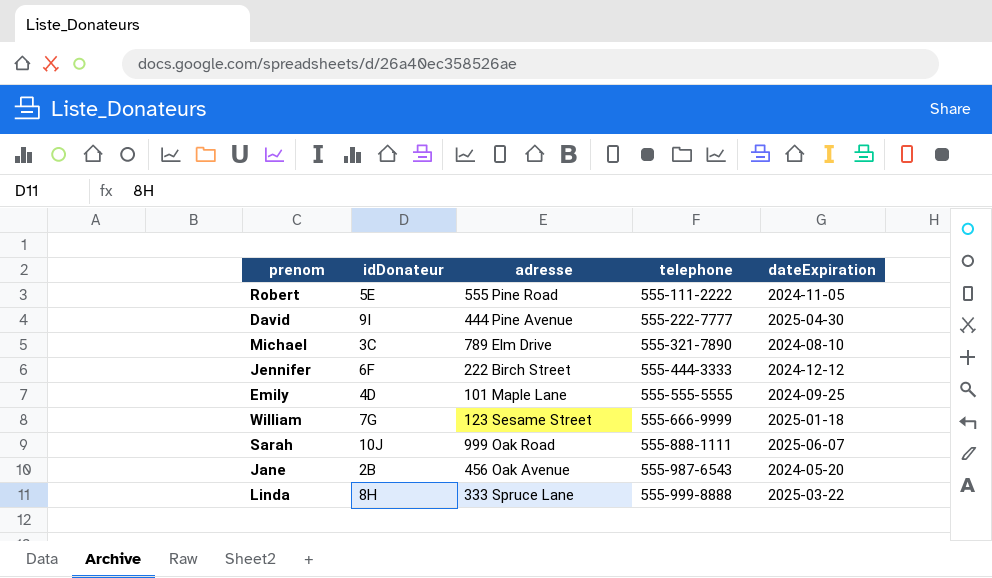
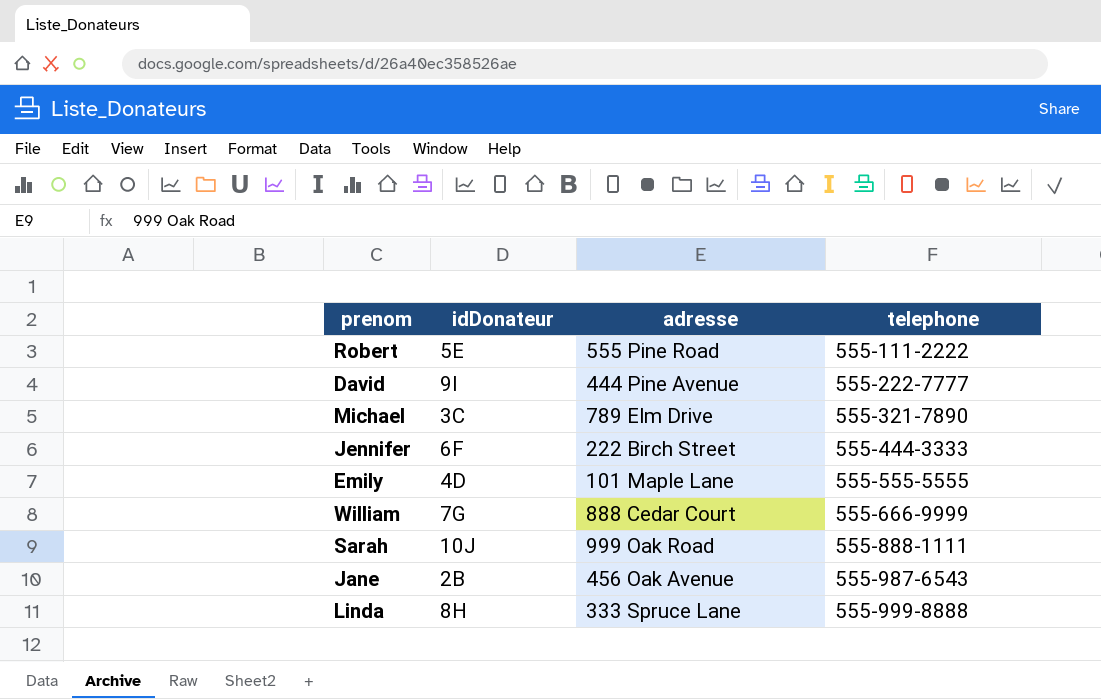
column dateExpiration | position: 5 -> none
William | adresse: 123 Sesame Street -> 888 Cedar Court

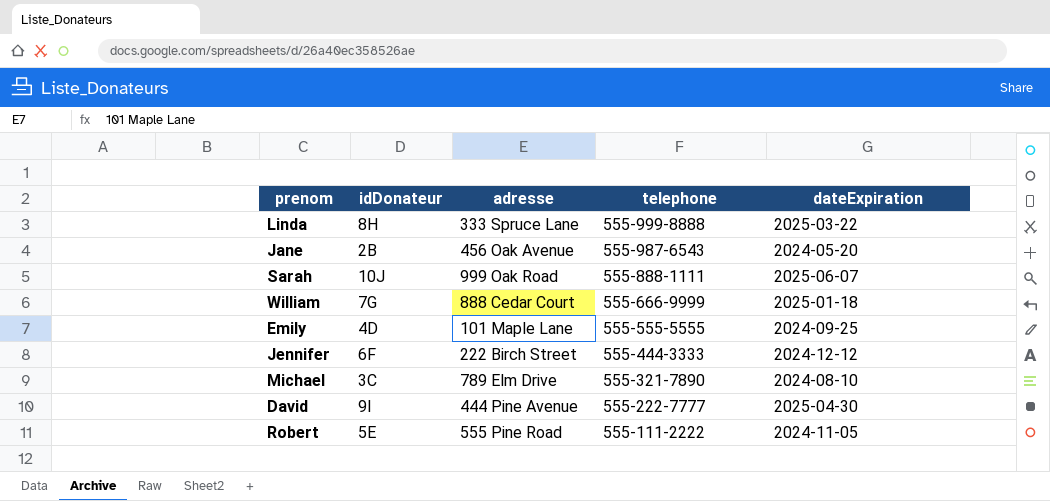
row order: telephone ascending -> telephone descending
column dateExpiration | position: none -> 5

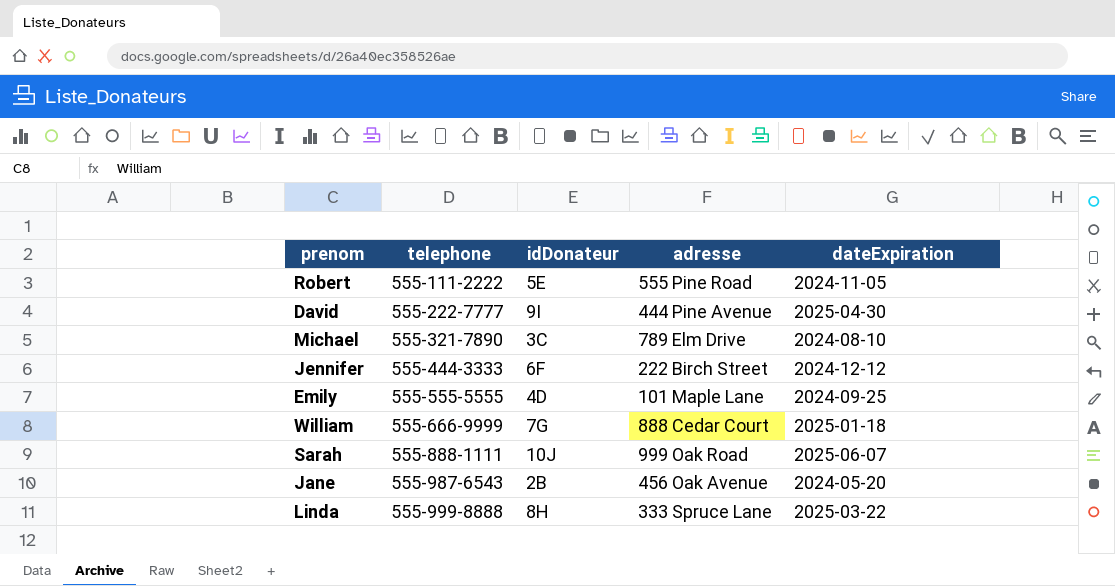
row order: telephone descending -> telephone ascending
column telephone | position: 4 -> 2

